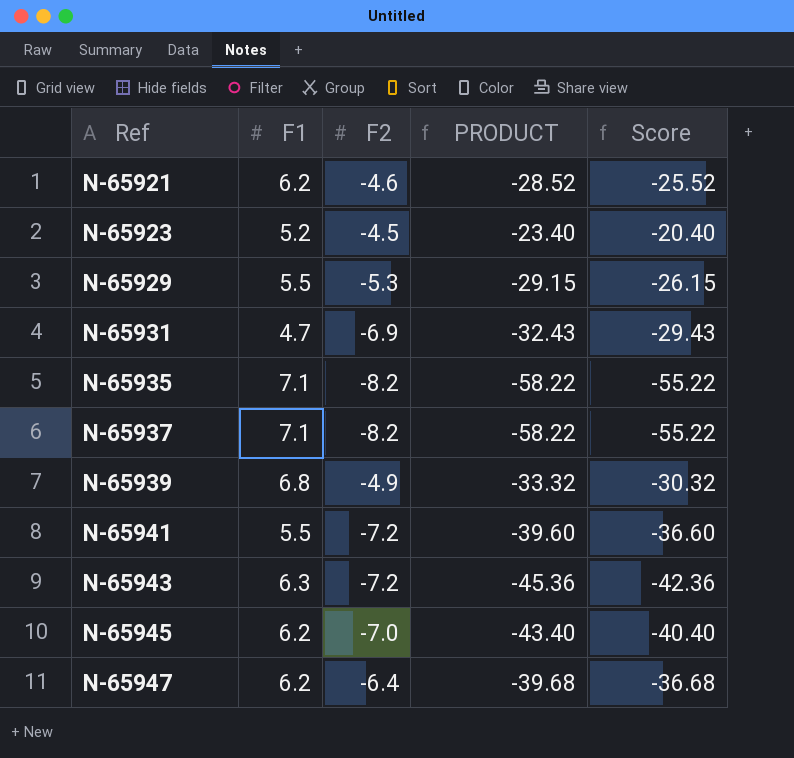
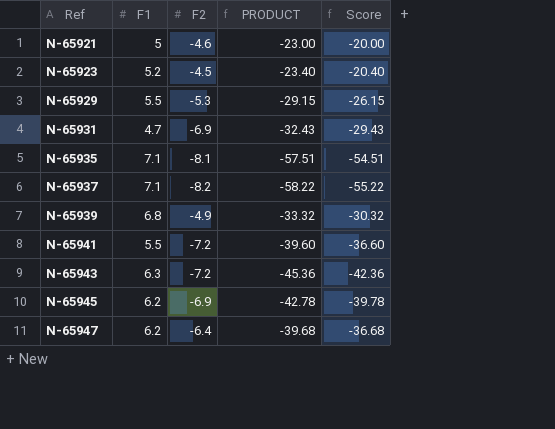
N-65921 | F1: 6.2 -> 5
N-65921 | PRODUCT: -28.52 -> -23.00
N-65921 | Score: -25.52 -> -20.00
N-65935 | F2: -8.2 -> -8.1
N-65935 | PRODUCT: -58.22 -> -57.51
N-65935 | Score: -55.22 -> -54.51
N-65945 | F2: -7.0 -> -6.9
N-65945 | PRODUCT: -43.40 -> -42.78
N-65945 | Score: -40.40 -> -39.78

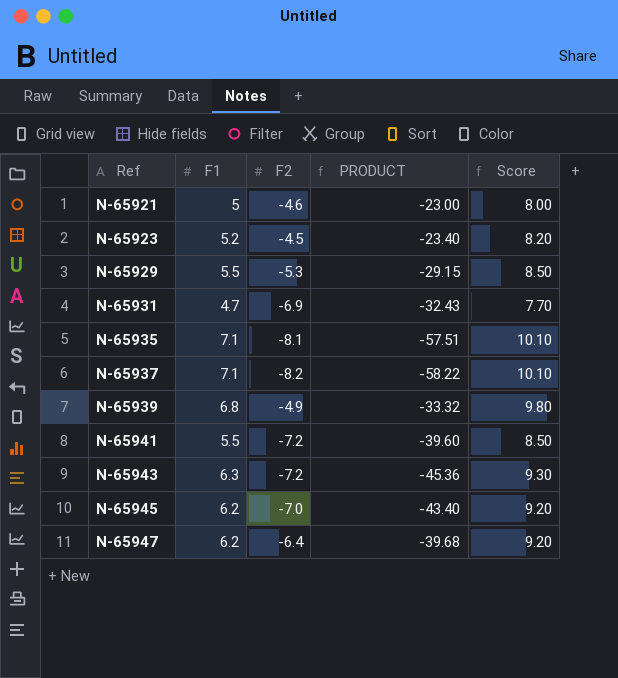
column Score | formula: [PRODUCT] + 3 -> [F1] + 3
N-65945 | F2: -6.9 -> -7.0
N-65945 | PRODUCT: -42.78 -> -43.40

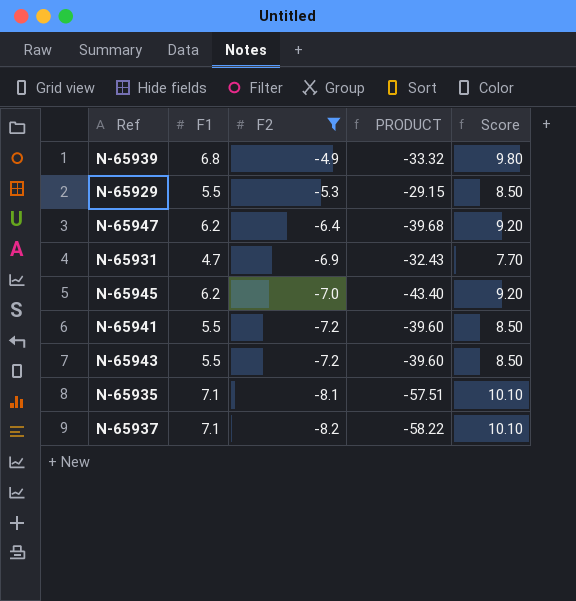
filter: none -> F2 <= -4.9
row order: Ref ascending -> F2 descending
N-65943 | F1: 6.3 -> 5.5
N-65943 | PRODUCT: -45.36 -> -39.60
N-65943 | Score: 9.30 -> 8.50

